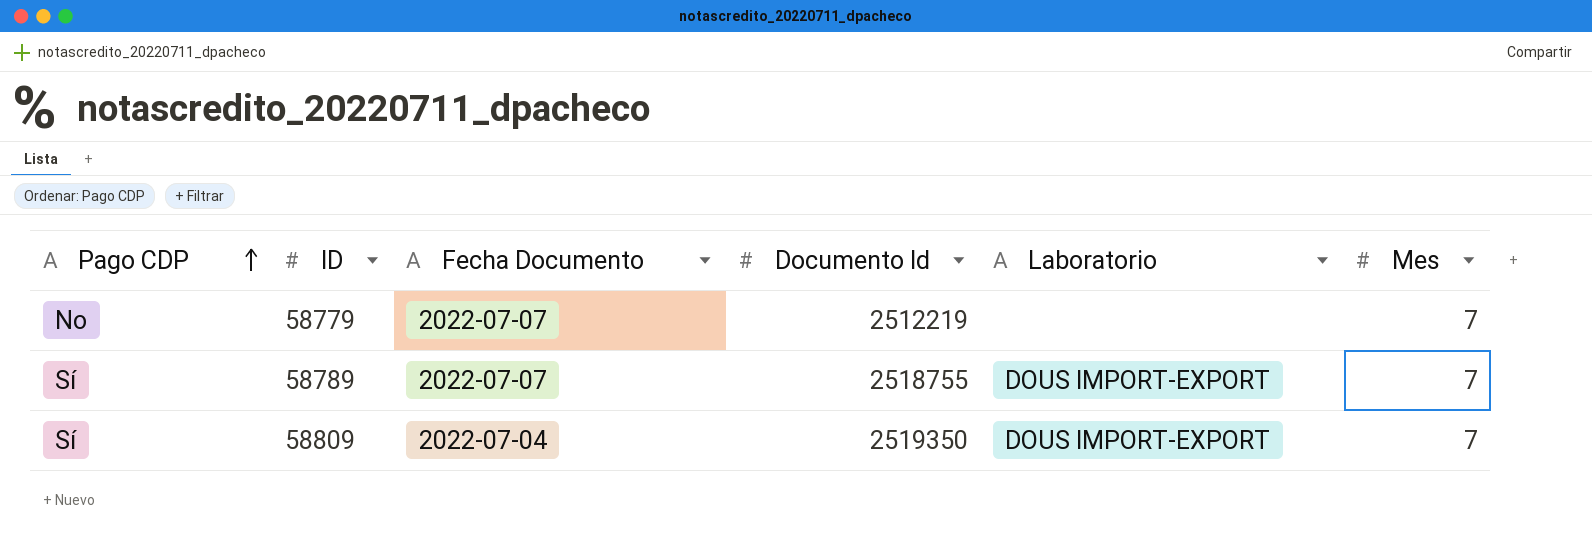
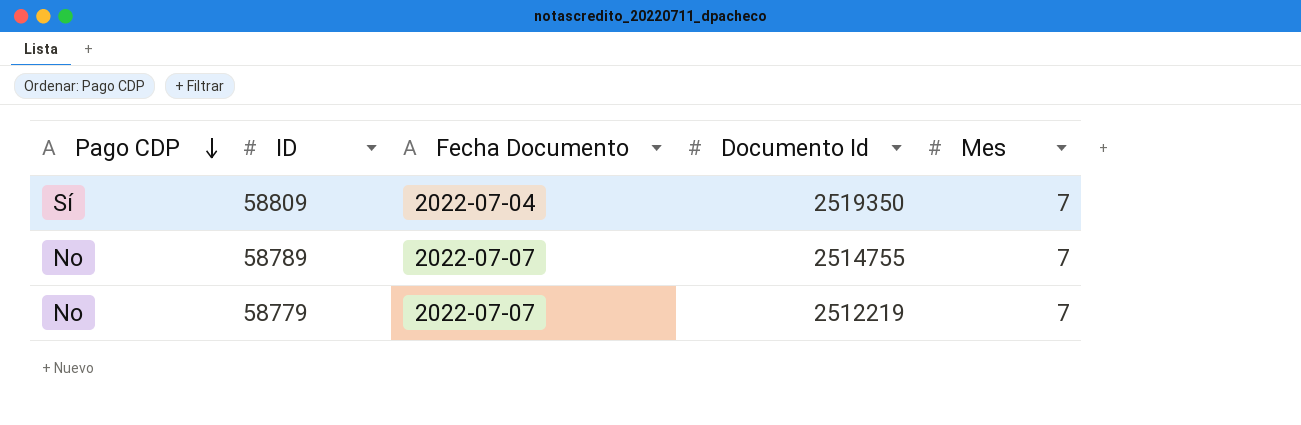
row order: Pago CDP ascending -> Pago CDP descending
column Laboratorio | position: 5 -> none
58789 | Pago CDP: Sí -> No
58789 | Documento Id: 2518755 -> 2514755

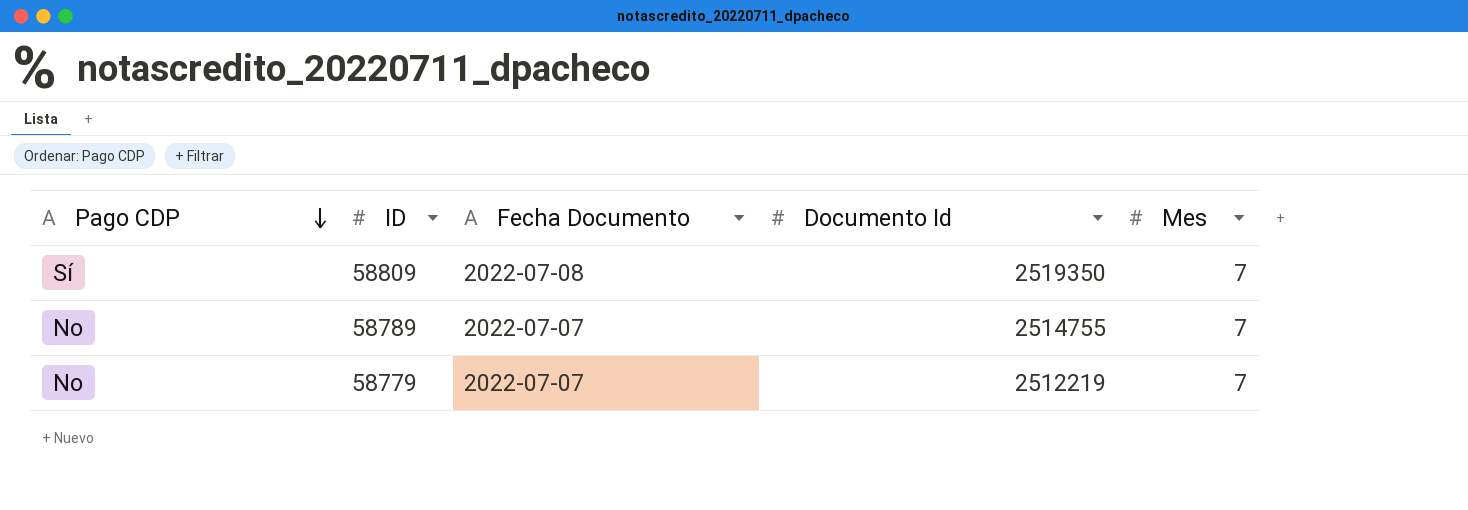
58809 | Fecha Documento: 2022-07-04 -> 2022-07-08

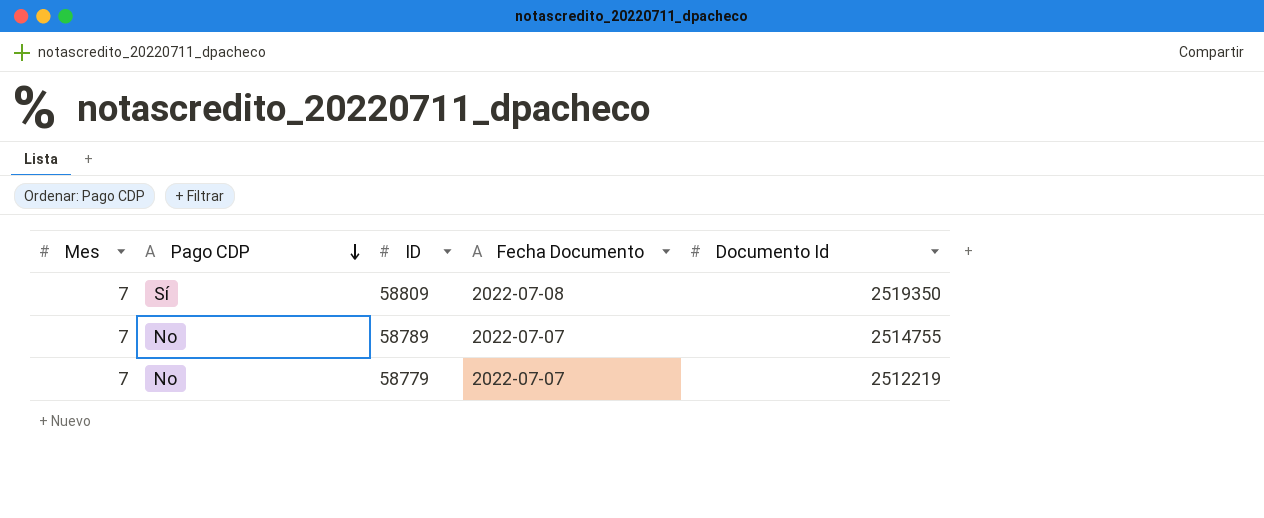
column Mes | position: 5 -> 1

